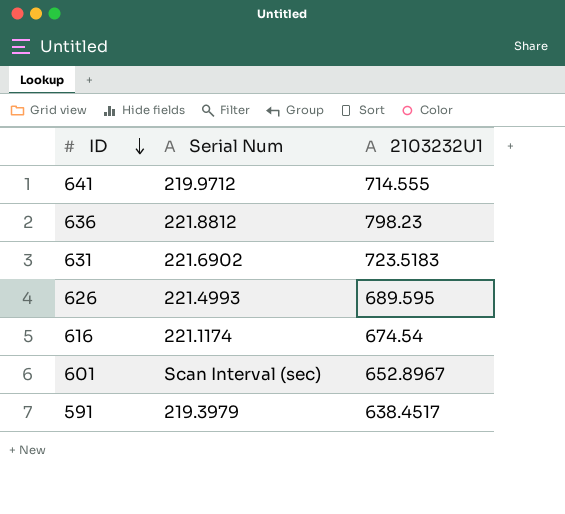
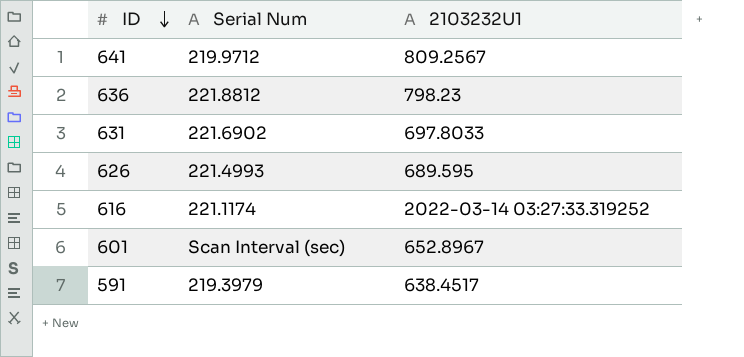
641 | 2103232U1: 714.555 -> 809.2567
631 | 2103232U1: 723.5183 -> 697.8033
616 | 2103232U1: 674.54 -> 2022-03-14 03:27:33.319252

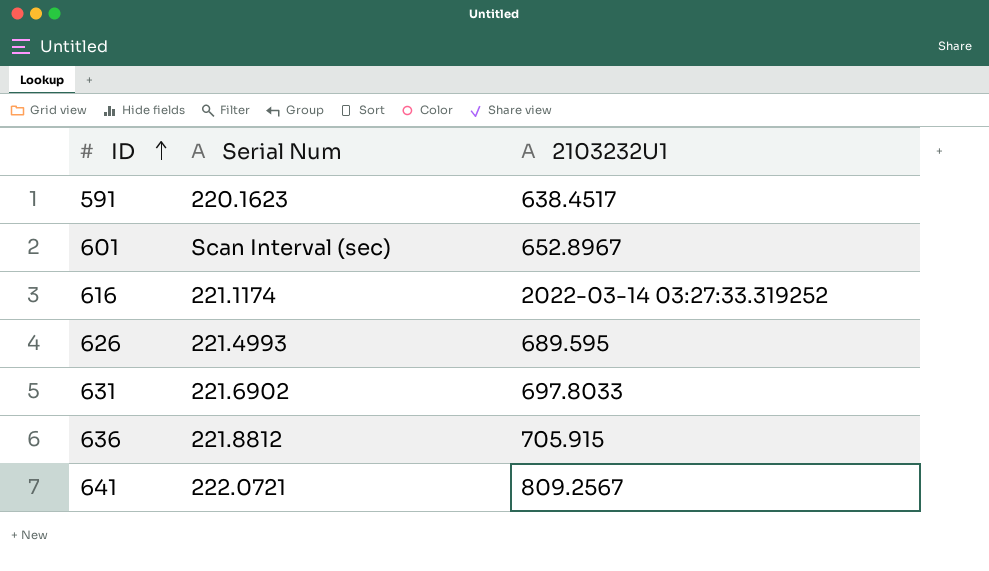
row order: ID descending -> ID ascending
591 | Serial Num: 219.3979 -> 220.1623
636 | 2103232U1: 798.23 -> 705.915
641 | Serial Num: 219.9712 -> 222.0721

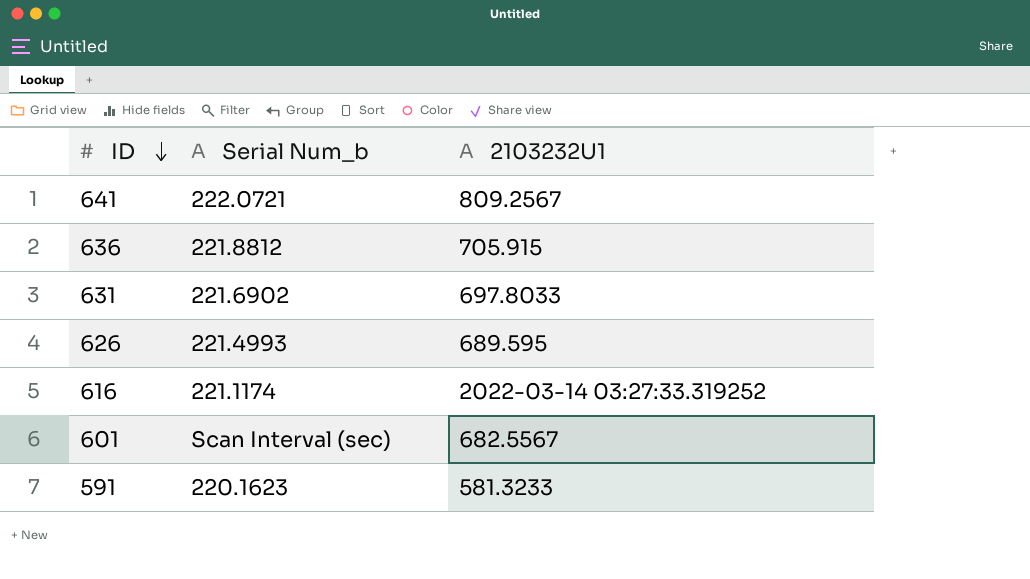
row order: ID ascending -> ID descending
column name: Serial Num -> Serial Num_b
601 | 2103232U1: 652.8967 -> 682.5567
591 | 2103232U1: 638.4517 -> 581.3233

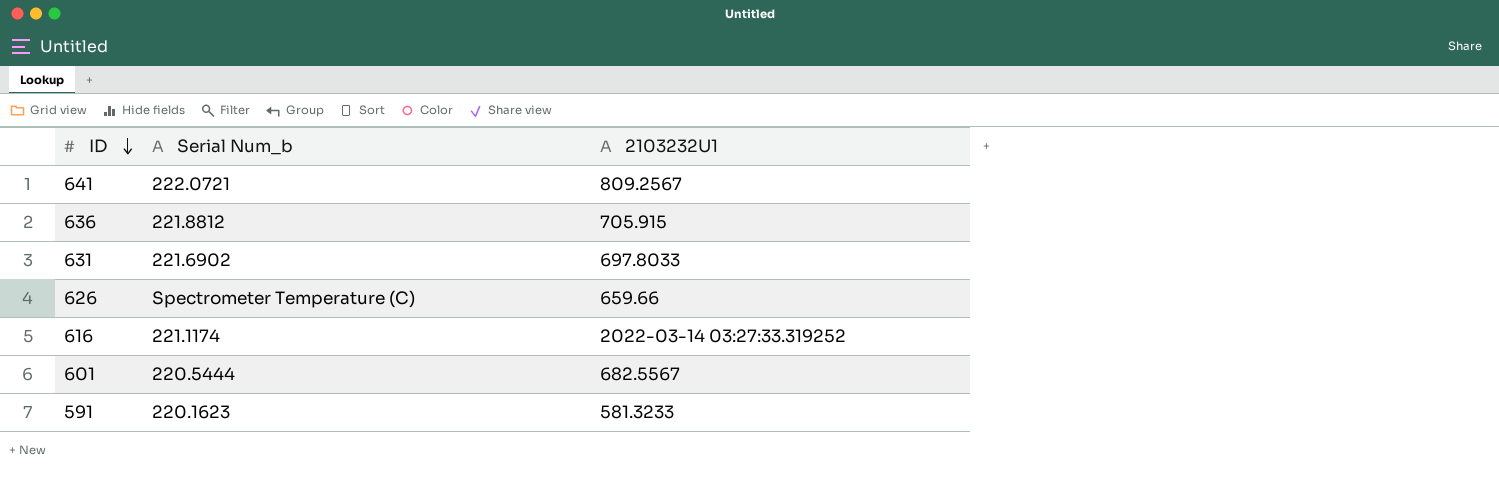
626 | Serial Num_b: 221.4993 -> Spectrometer Temperature (C)
626 | 2103232U1: 689.595 -> 659.66
601 | Serial Num_b: Scan Interval (sec) -> 220.5444

